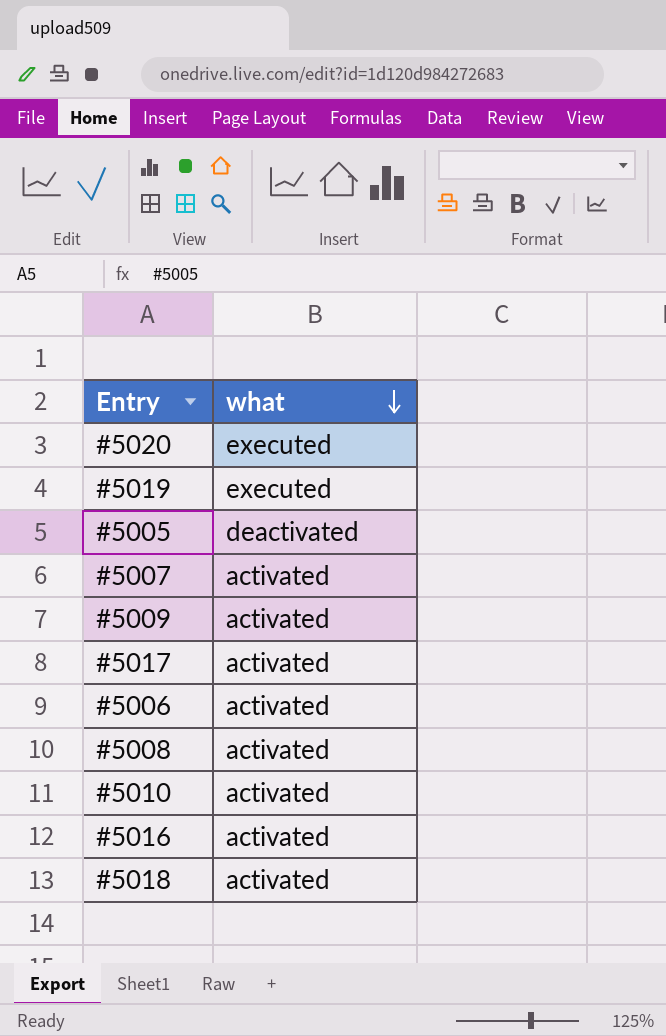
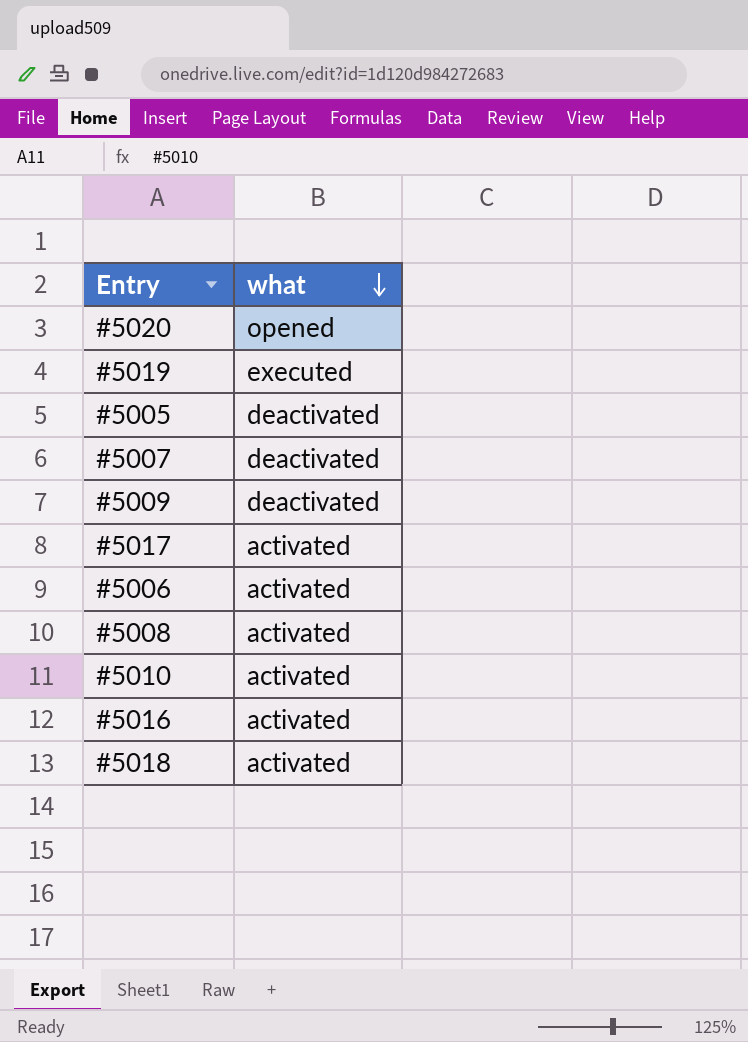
#5020 | what: executed -> opened
#5007 | what: activated -> deactivated
#5009 | what: activated -> deactivated

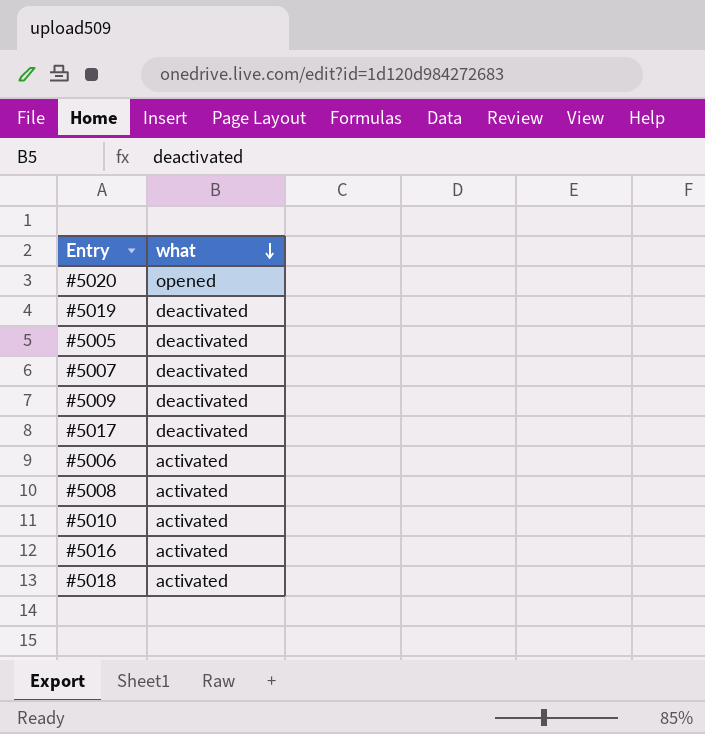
#5019 | what: executed -> deactivated
#5017 | what: activated -> deactivated

